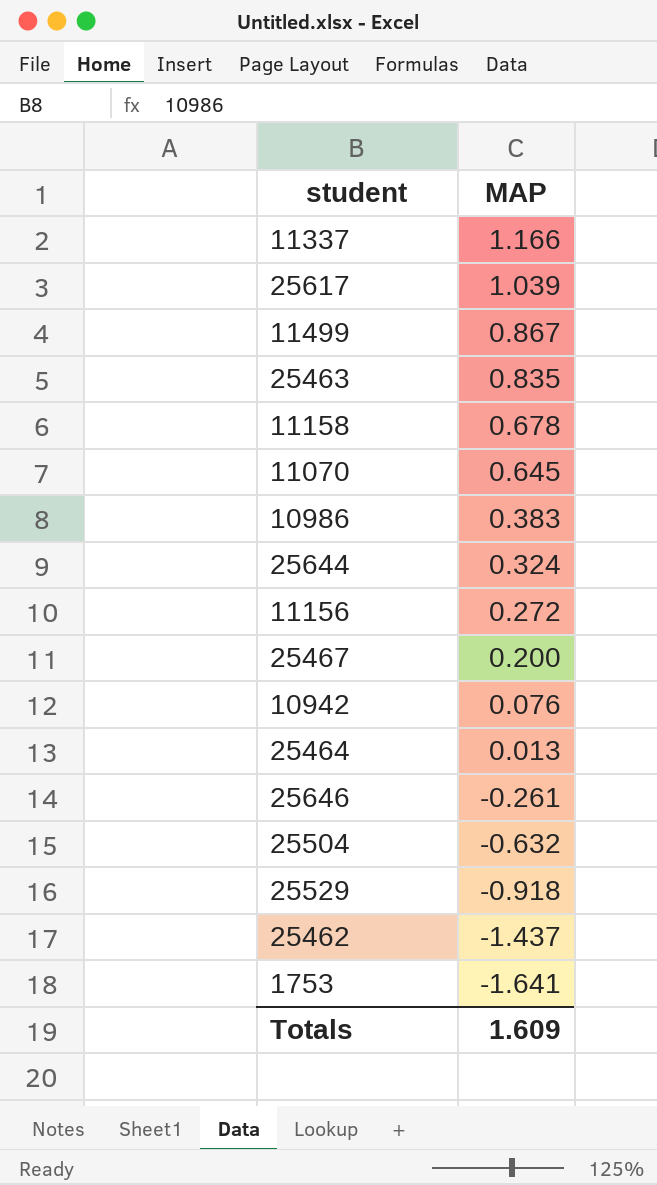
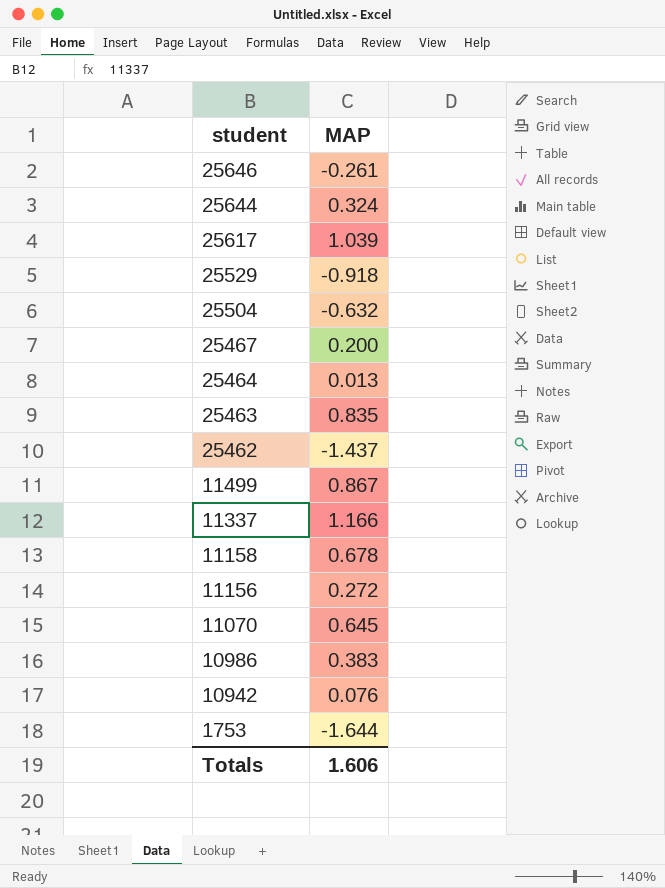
row order: MAP descending -> student descending
1753 | MAP: -1.641 -> -1.644
Totals | MAP: 1.609 -> 1.606

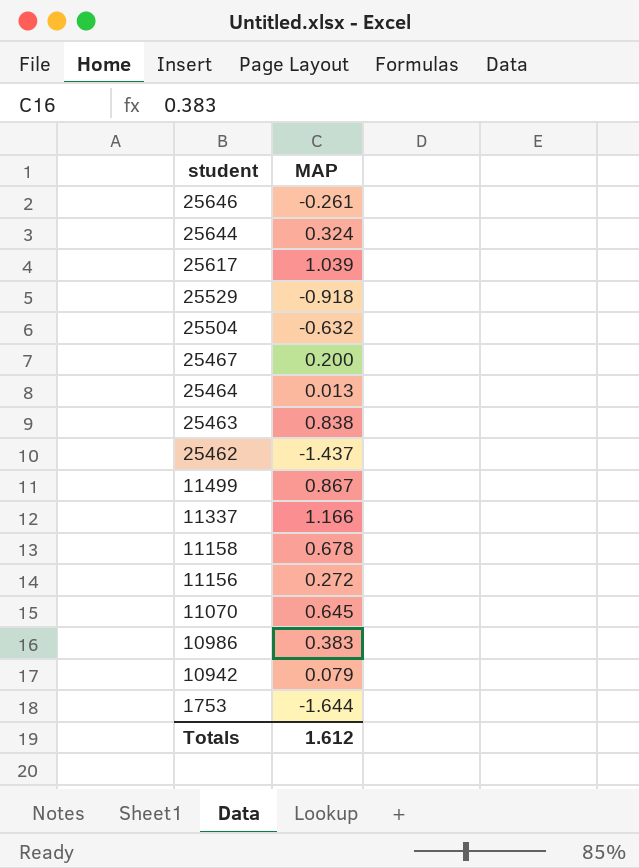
25463 | MAP: 0.835 -> 0.838
10942 | MAP: 0.076 -> 0.079
Totals | MAP: 1.606 -> 1.612

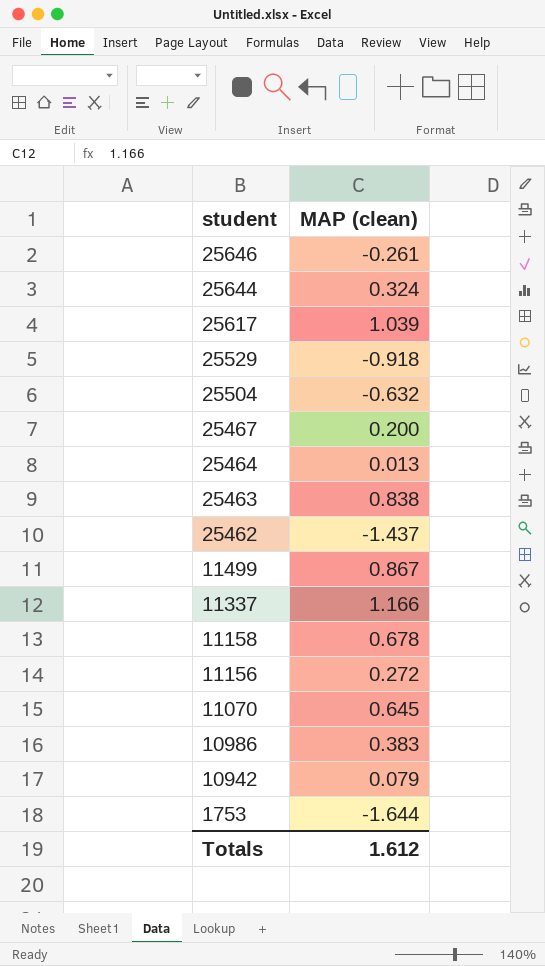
column name: MAP -> MAP (clean)

